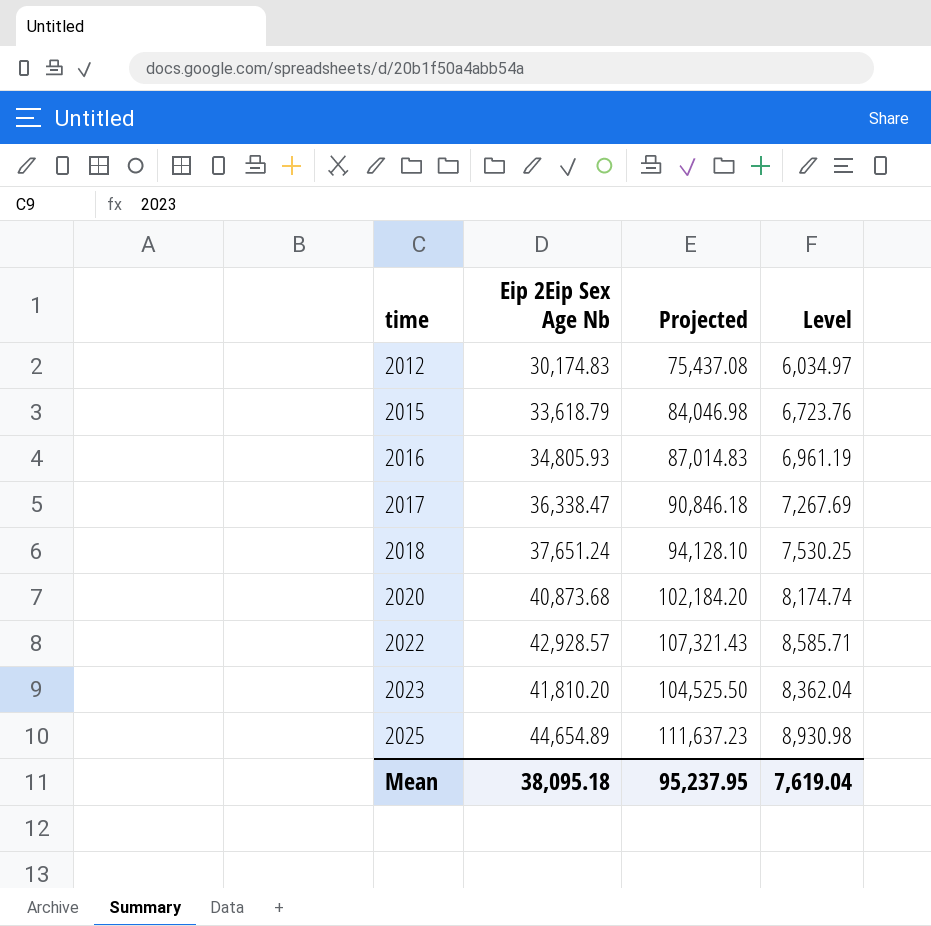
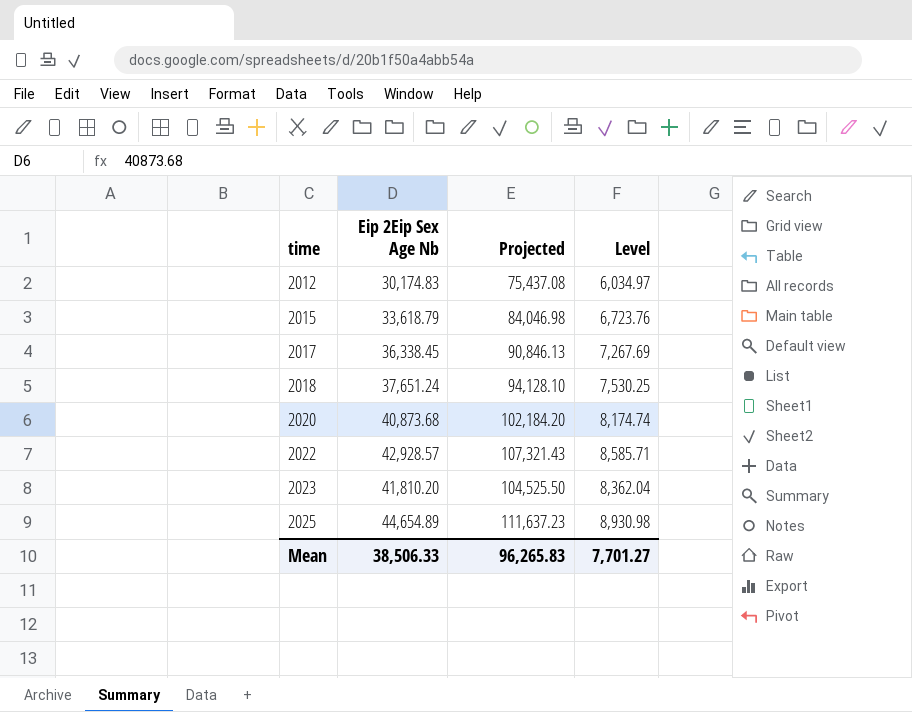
row 2016: 34,805.93 | 87,014.83 | 6,961.19 -> none
2017 | Eip 2Eip Sex Age Nb: 36,338.47 -> 36,338.45
2017 | Projected: 90,846.18 -> 90,846.13
Mean | Eip 2Eip Sex Age Nb: 38,095.18 -> 38,506.33
Mean | Projected: 95,237.95 -> 96,265.83
Mean | Level: 7,619.04 -> 7,701.27

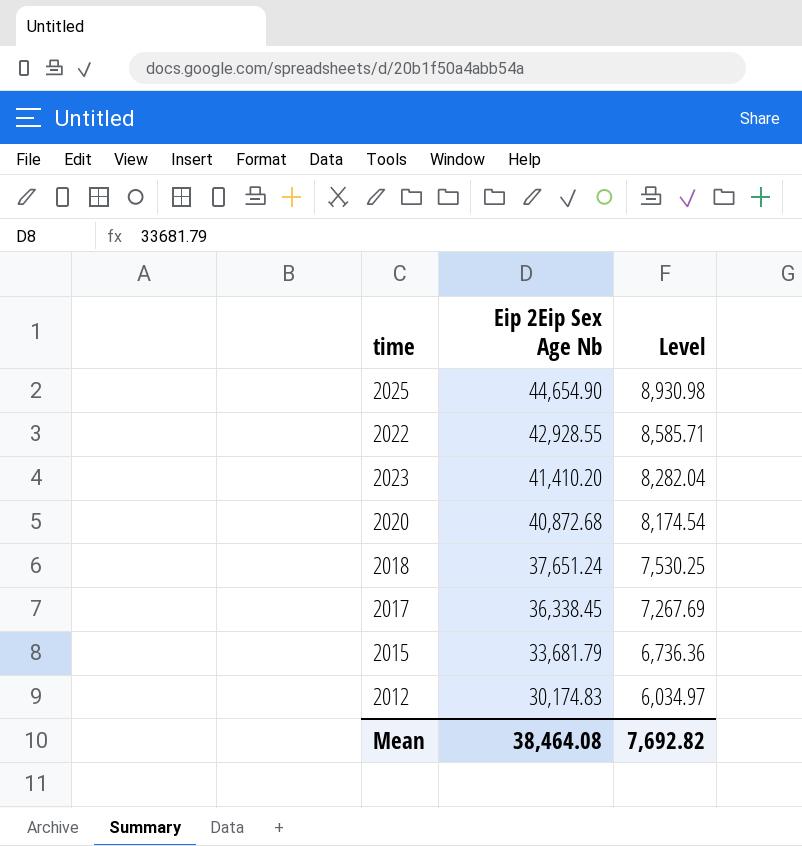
row order: time ascending -> Eip 2Eip Sex Age Nb descending
column Projected | formula: [Eip 2Eip Sex Age Nb] * 2.5 -> none
2025 | Eip 2Eip Sex Age Nb: 44,654.89 -> 44,654.90
2022 | Eip 2Eip Sex Age Nb: 42,928.57 -> 42,928.55
2023 | Eip 2Eip Sex Age Nb: 41,810.20 -> 41,410.20
2023 | Level: 8,362.04 -> 8,282.04
2020 | Eip 2Eip Sex Age Nb: 40,873.68 -> 40,872.68
2020 | Level: 8,174.74 -> 8,174.54
2015 | Eip 2Eip Sex Age Nb: 33,618.79 -> 33,681.79
2015 | Level: 6,723.76 -> 6,736.36
Mean | Eip 2Eip Sex Age Nb: 38,506.33 -> 38,464.08
Mean | Level: 7,701.27 -> 7,692.82

